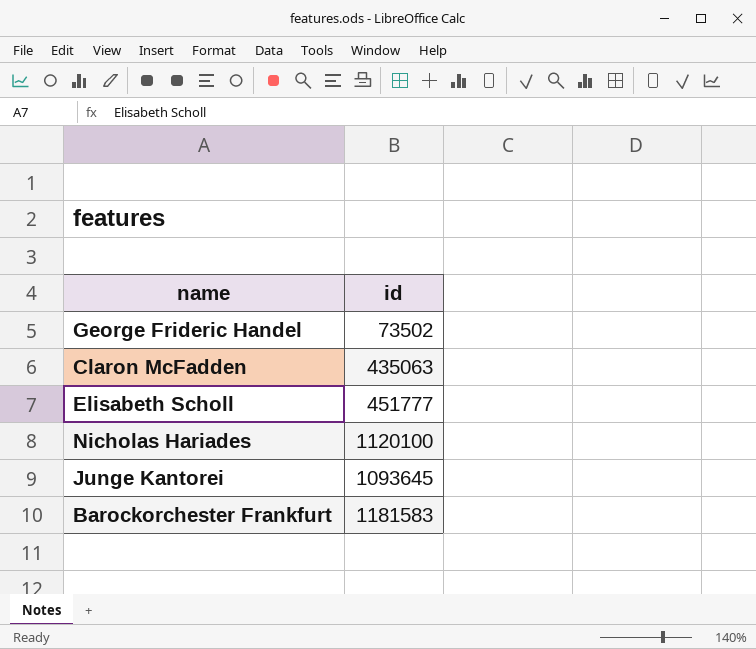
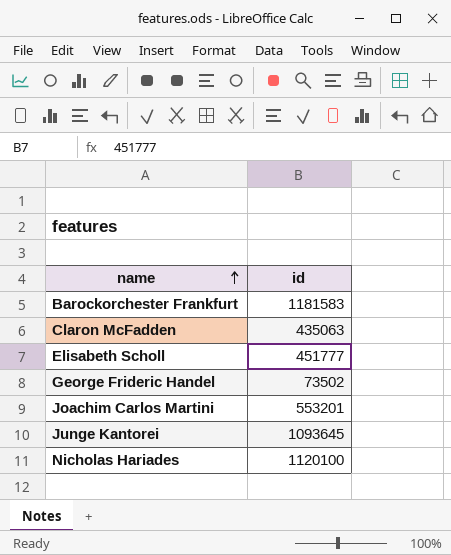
row order: none -> name ascending
row Joachim Carlos Martini: none -> 553201

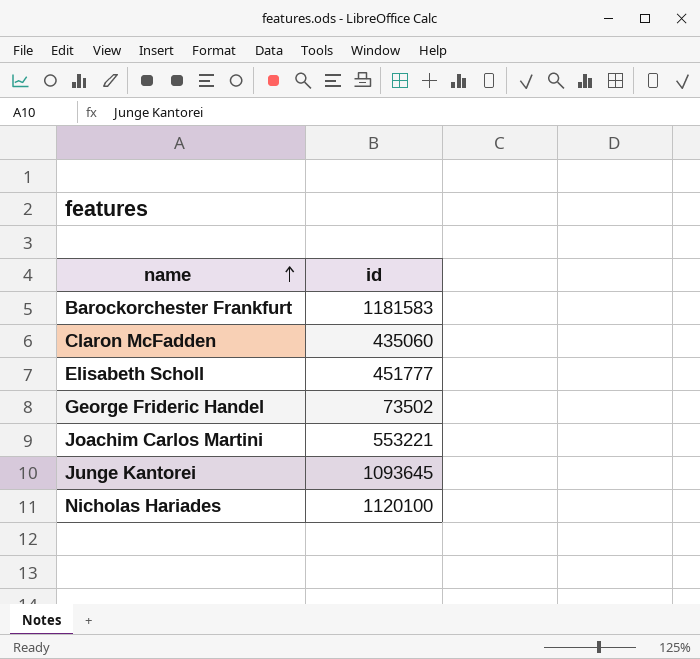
Claron McFadden | id: 435063 -> 435060
Joachim Carlos Martini | id: 553201 -> 553221

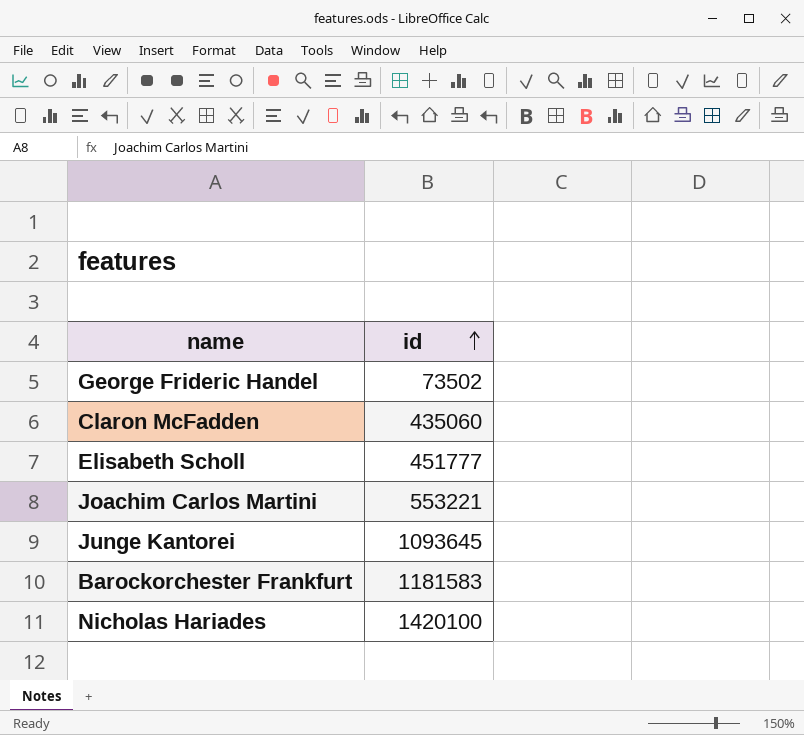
row order: name ascending -> id ascending
Nicholas Hariades | id: 1120100 -> 1420100

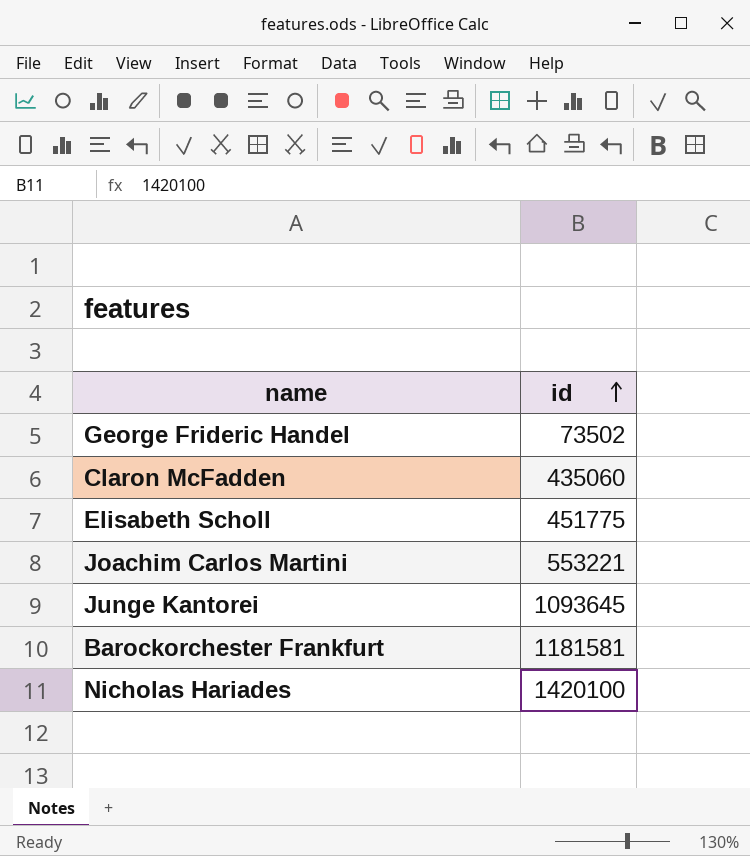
Elisabeth Scholl | id: 451777 -> 451775
Barockorchester Frankfurt | id: 1181583 -> 1181581

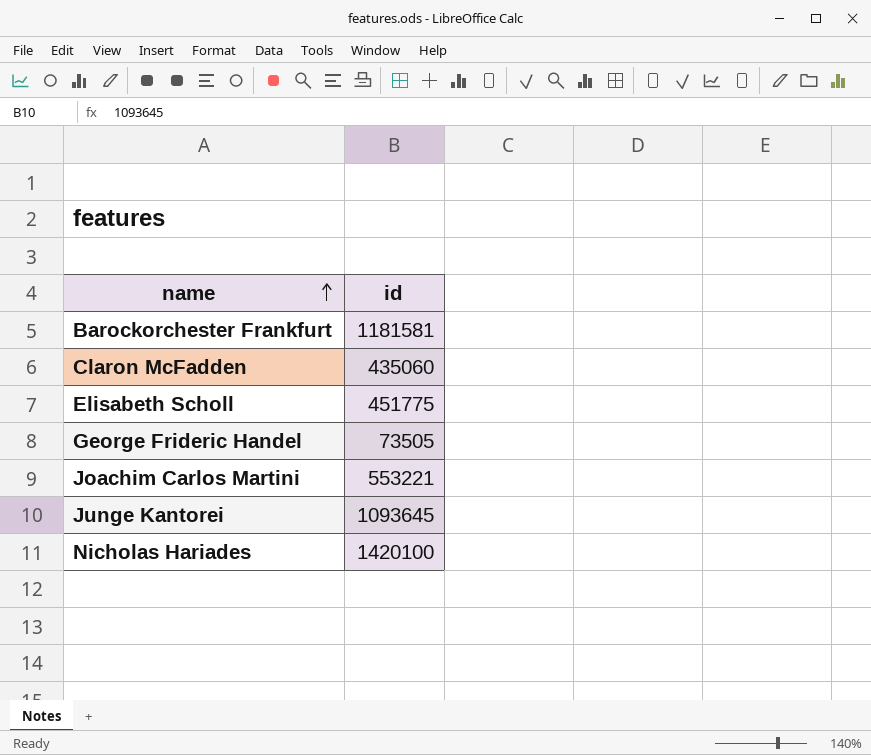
row order: id ascending -> name ascending
George Frideric Handel | id: 73502 -> 73505

